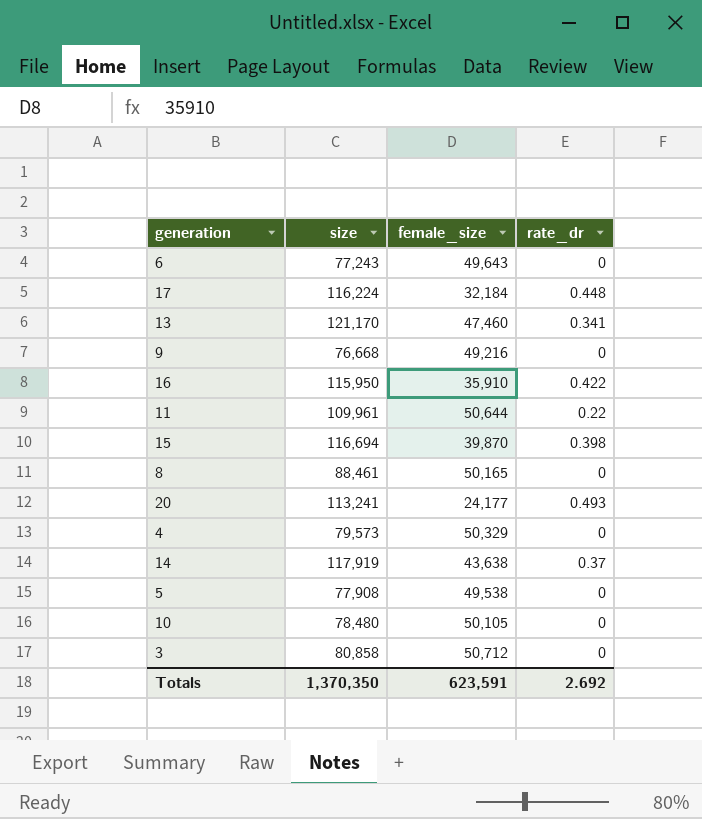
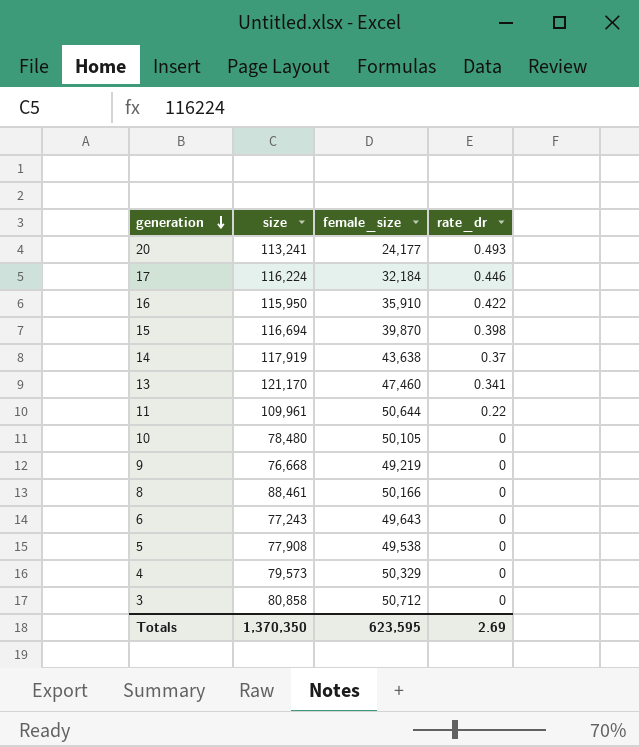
row order: none -> generation descending
17 | rate_dr: 0.448 -> 0.446
9 | female_size: 49,216 -> 49,219
8 | female_size: 50,165 -> 50,166
Totals | female_size: 623,591 -> 623,595
Totals | rate_dr: 2.692 -> 2.69

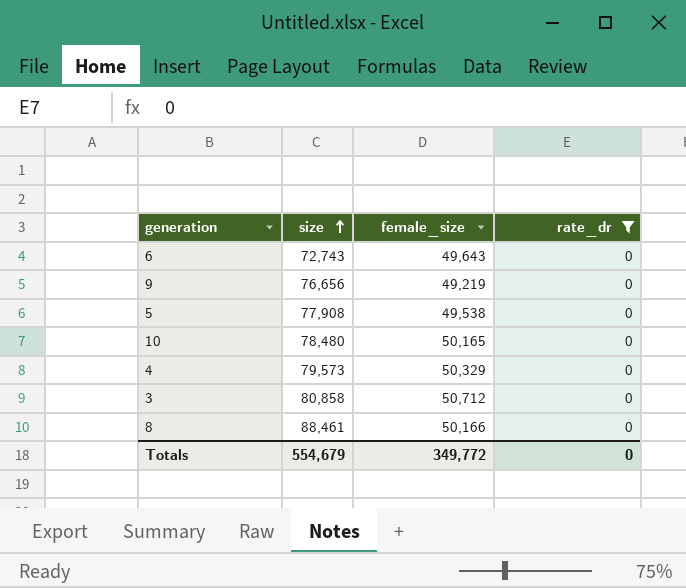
filter: none -> rate_dr = 0
row order: generation descending -> size ascending
6 | size: 77,243 -> 72,743
9 | size: 76,668 -> 76,656
10 | female_size: 50,105 -> 50,165
Totals | size: 1,370,350 -> 554,679
Totals | female_size: 623,595 -> 349,772
Totals | rate_dr: 2.69 -> 0

